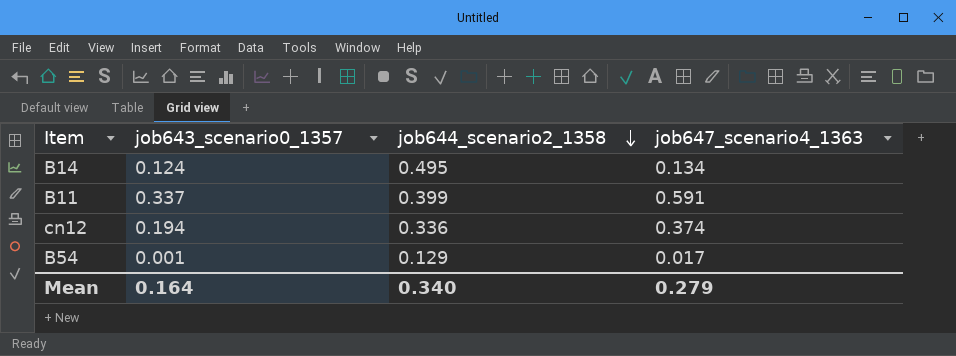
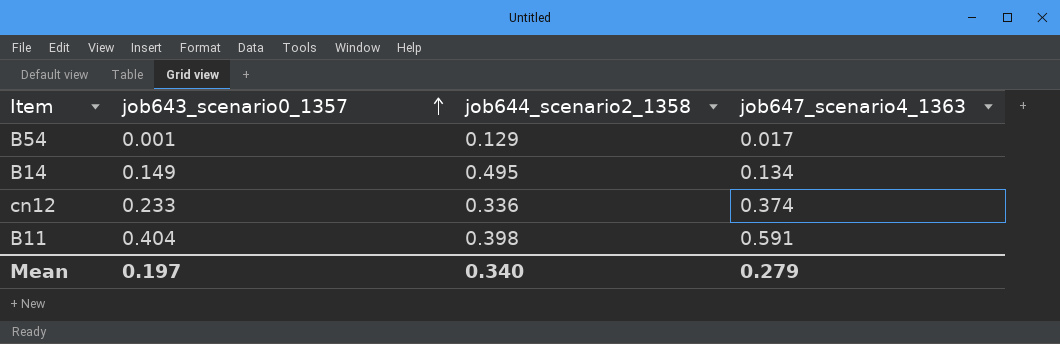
row order: job644_scenario2_1358 descending -> job643_scenario0_1357 ascending
B14 | job643_scenario0_1357: 0.124 -> 0.149
cn12 | job643_scenario0_1357: 0.194 -> 0.233
B11 | job643_scenario0_1357: 0.337 -> 0.404
B11 | job644_scenario2_1358: 0.399 -> 0.398
Mean | job643_scenario0_1357: 0.164 -> 0.197

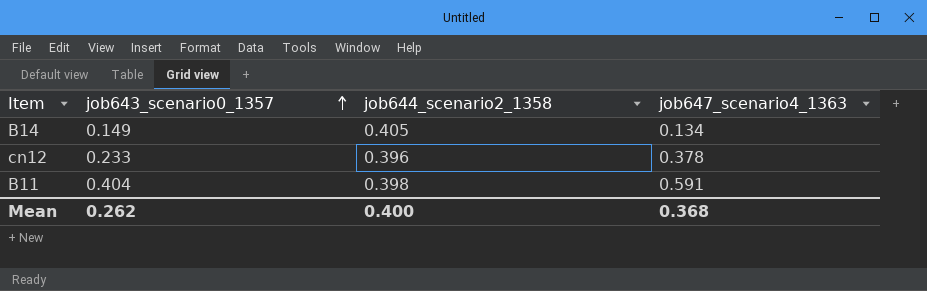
row B54: 0.001 | 0.129 | 0.017 -> none
B14 | job644_scenario2_1358: 0.495 -> 0.405
cn12 | job644_scenario2_1358: 0.336 -> 0.396
cn12 | job647_scenario4_1363: 0.374 -> 0.378
Mean | job643_scenario0_1357: 0.197 -> 0.262
Mean | job644_scenario2_1358: 0.340 -> 0.400
Mean | job647_scenario4_1363: 0.279 -> 0.368

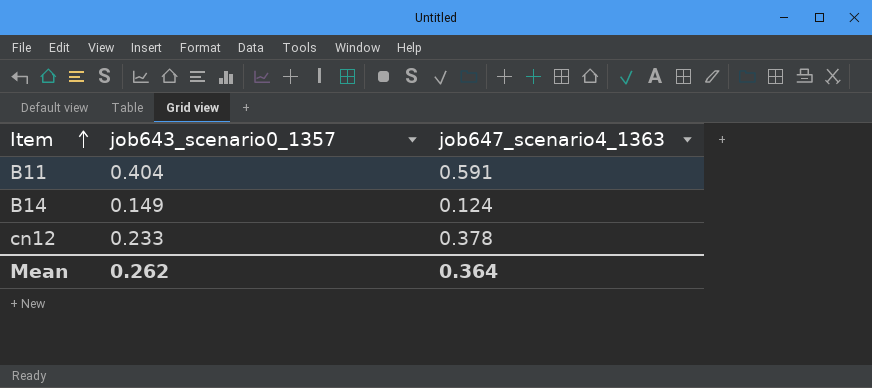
row order: job643_scenario0_1357 ascending -> Item ascending
column job644_scenario2_1358 | position: 3 -> none
B14 | job647_scenario4_1363: 0.134 -> 0.124
Mean | job647_scenario4_1363: 0.368 -> 0.364

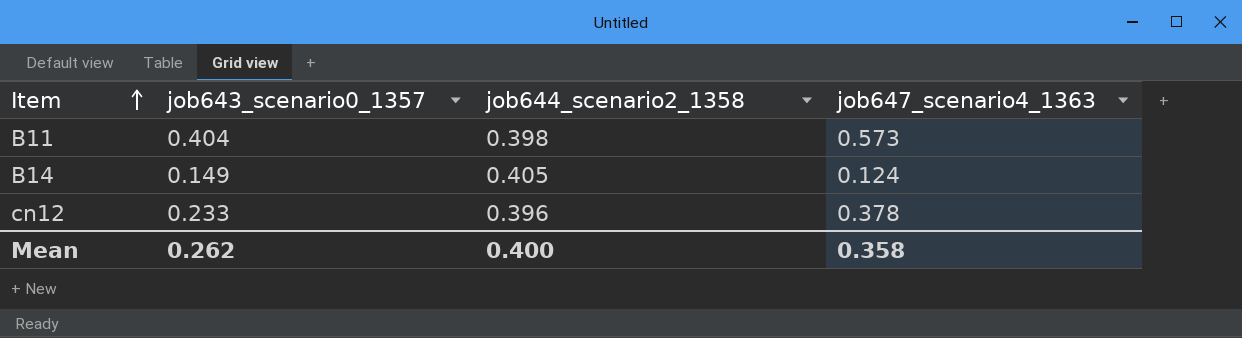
column job644_scenario2_1358 | position: none -> 3
B11 | job647_scenario4_1363: 0.591 -> 0.573
Mean | job647_scenario4_1363: 0.364 -> 0.358

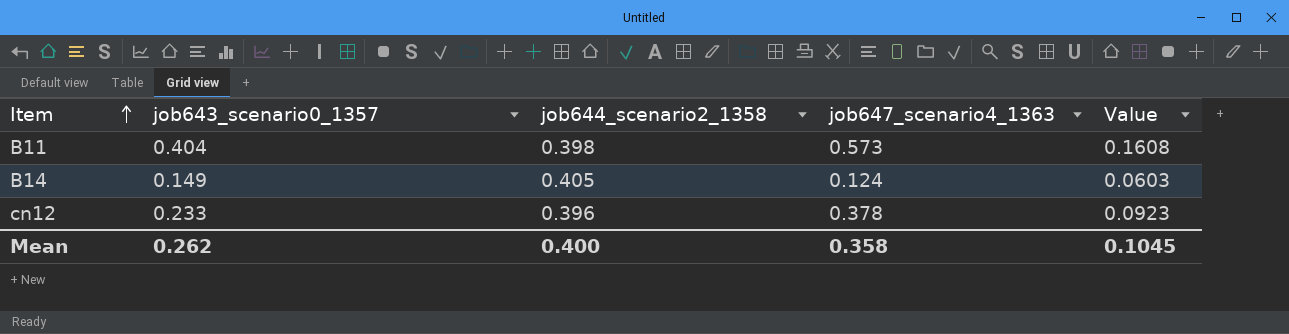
column Value | formula: none -> [job643_scenario0_1357] * [job644_scenario2_1358]

